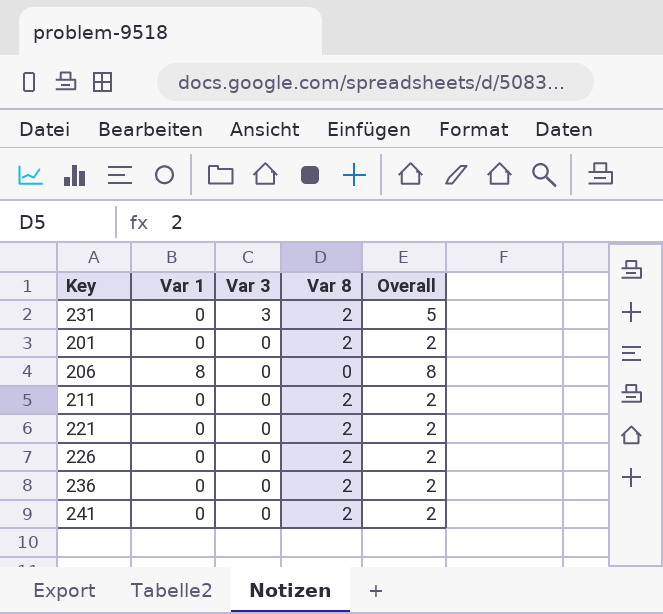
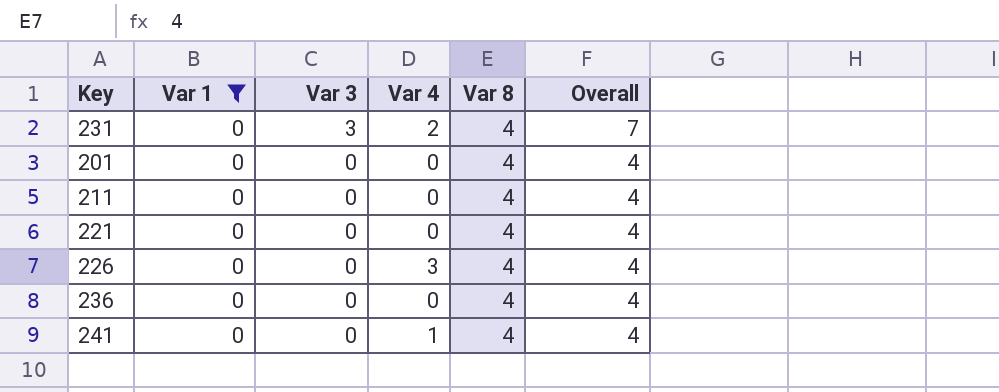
filter: none -> Var 1 = 0
column Var 4 | position: none -> 4
231 | Var 8: 2 -> 4
231 | Overall: 5 -> 7
201 | Var 8: 2 -> 4
201 | Overall: 2 -> 4
211 | Var 8: 2 -> 4
211 | Overall: 2 -> 4
221 | Var 8: 2 -> 4
221 | Overall: 2 -> 4
226 | Var 8: 2 -> 4
226 | Overall: 2 -> 4
236 | Var 8: 2 -> 4
236 | Overall: 2 -> 4
241 | Var 8: 2 -> 4
241 | Overall: 2 -> 4

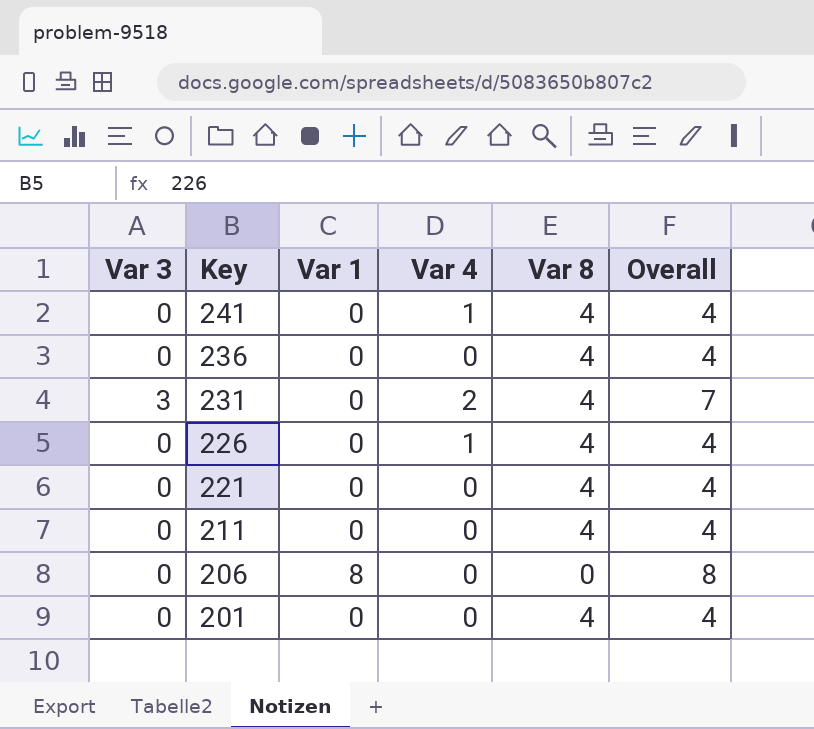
filter: Var 1 = 0 -> none
row order: Var 3 descending -> Key descending
column Var 3 | position: 3 -> 1
226 | Var 4: 3 -> 1

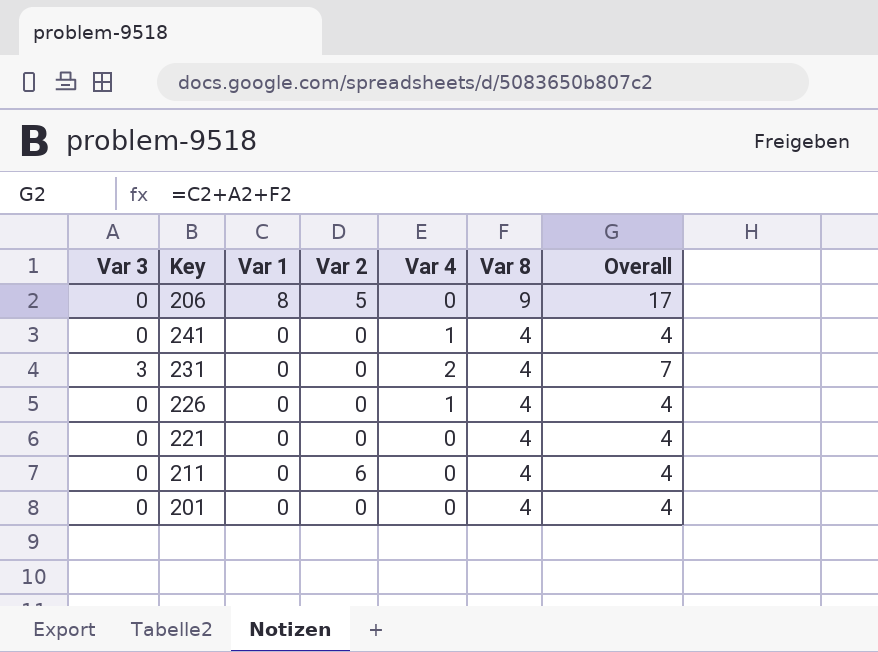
row order: Key descending -> Var 1 descending
column Var 2 | position: none -> 4
row 236: 0 | 0 | 0 | 4 | 4 -> none
206 | Var 8: 0 -> 9
206 | Overall: 8 -> 17

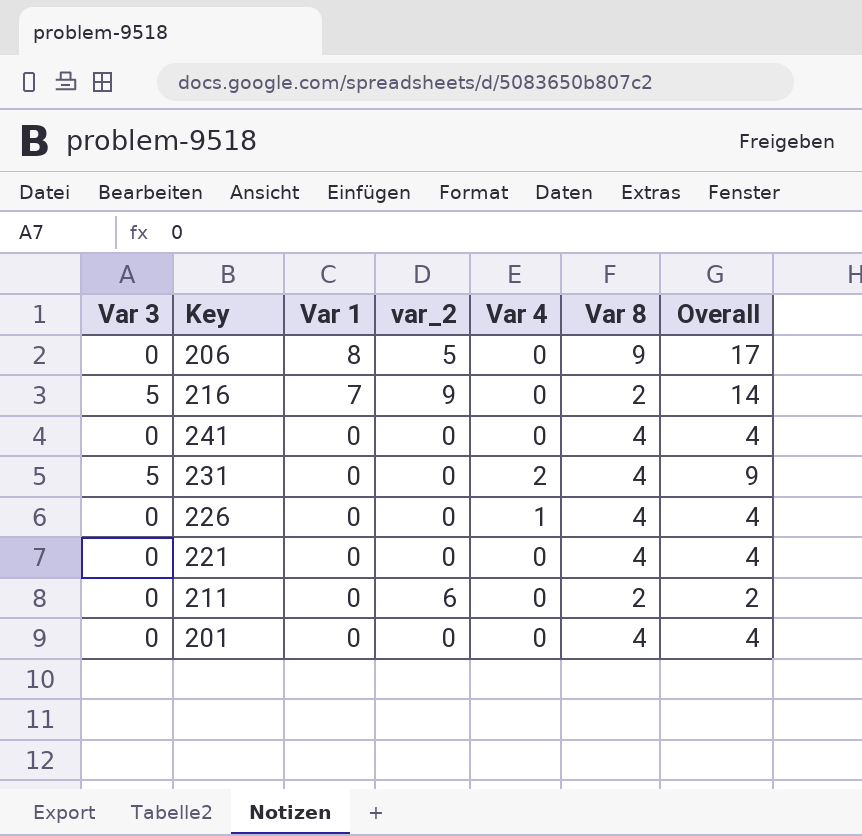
column name: Var 2 -> var_2
row 216: none -> 5 | 7 | 9 | 0 | 2 | 14
241 | Var 4: 1 -> 0
231 | Var 3: 3 -> 5
231 | Overall: 7 -> 9
211 | Var 8: 4 -> 2
211 | Overall: 4 -> 2

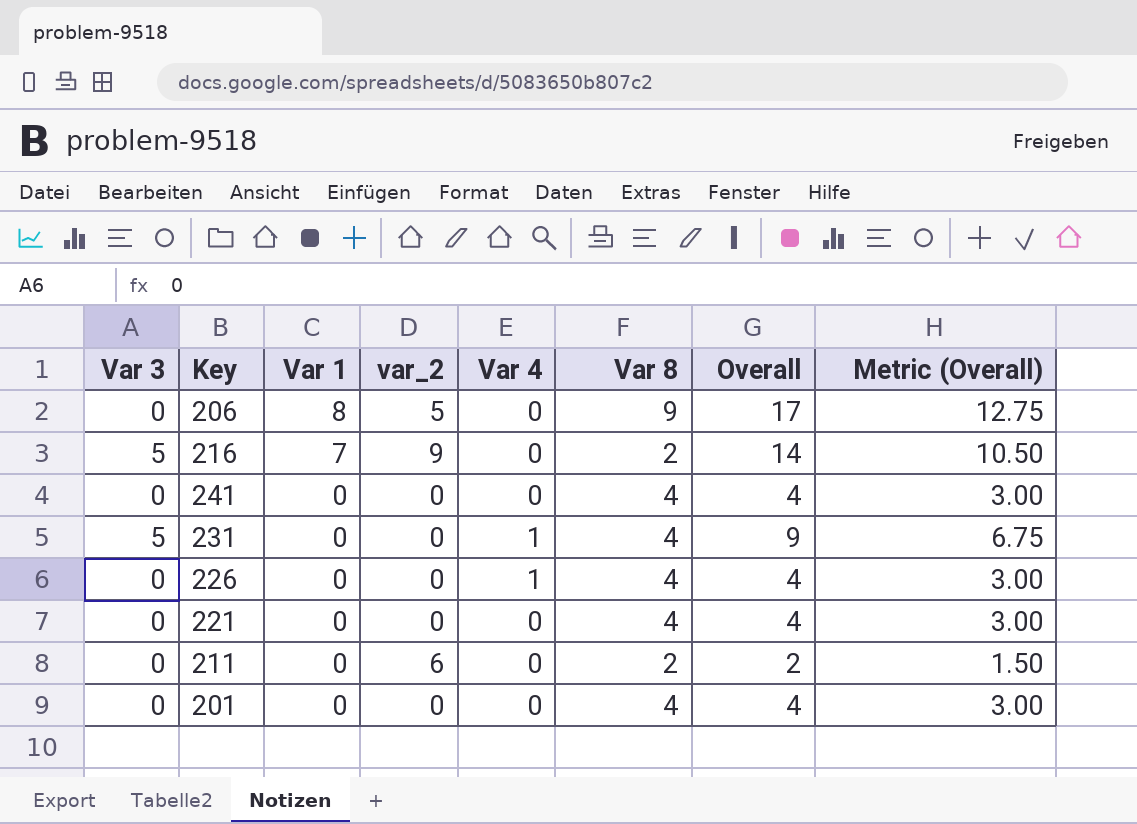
column Metric (Overall) | formula: none -> [Overall] * 0.75
231 | Var 4: 2 -> 1

